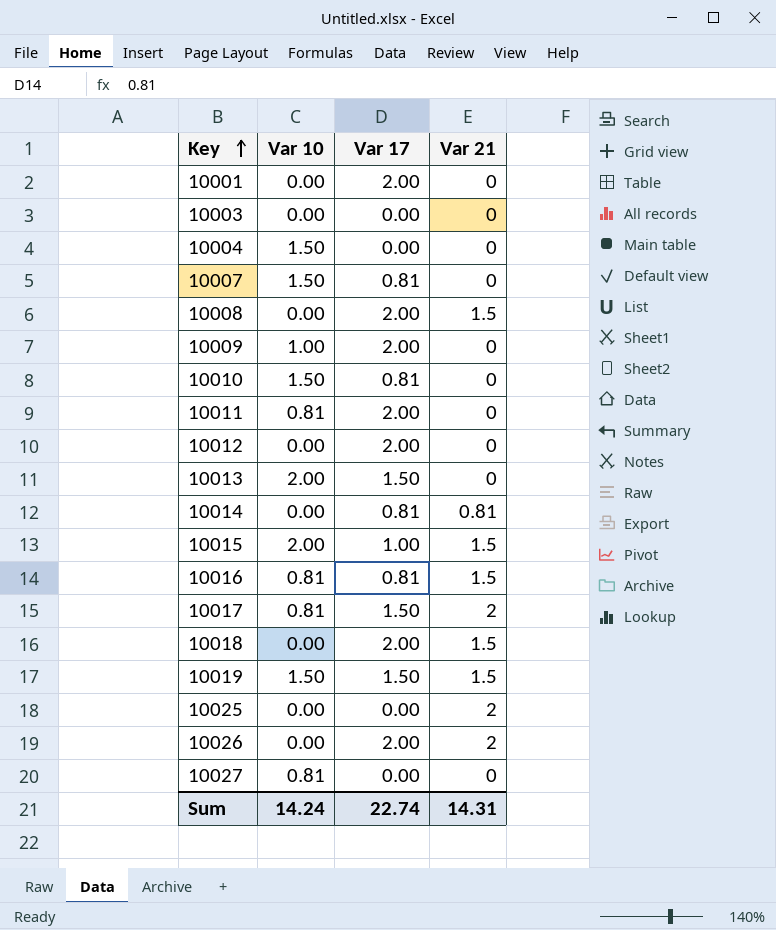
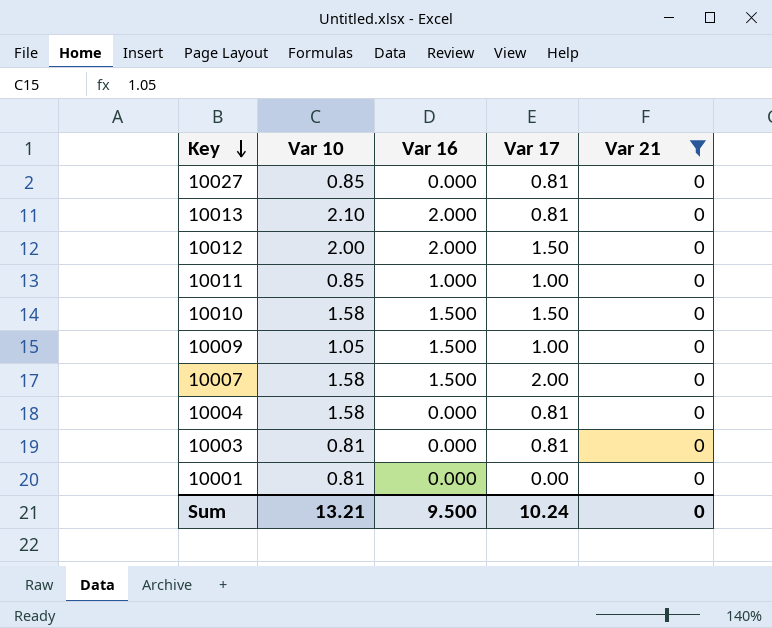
filter: none -> Var 21 = 0
row order: Key ascending -> Key descending
column Var 16 | position: none -> 3
10027 | Var 10: 0.81 -> 0.85
10027 | Var 17: 0.00 -> 0.81
10013 | Var 10: 2.00 -> 2.10
10013 | Var 17: 1.50 -> 0.81
10012 | Var 10: 0.00 -> 2.00
10012 | Var 17: 2.00 -> 1.50
10011 | Var 10: 0.81 -> 0.85
10011 | Var 17: 2.00 -> 1.00
10010 | Var 10: 1.50 -> 1.58
10010 | Var 17: 0.81 -> 1.50
10009 | Var 10: 1.00 -> 1.05
10009 | Var 17: 2.00 -> 1.00
10007 | Var 10: 1.50 -> 1.58
10007 | Var 17: 0.81 -> 2.00
10004 | Var 10: 1.50 -> 1.58
10004 | Var 17: 0.00 -> 0.81
10003 | Var 10: 0.00 -> 0.81
10003 | Var 17: 0.00 -> 0.81
10001 | Var 10: 0.00 -> 0.81
10001 | Var 17: 2.00 -> 0.00
Sum | Var 10: 14.24 -> 13.21
Sum | Var 17: 22.74 -> 10.24
Sum | Var 21: 14.31 -> 0

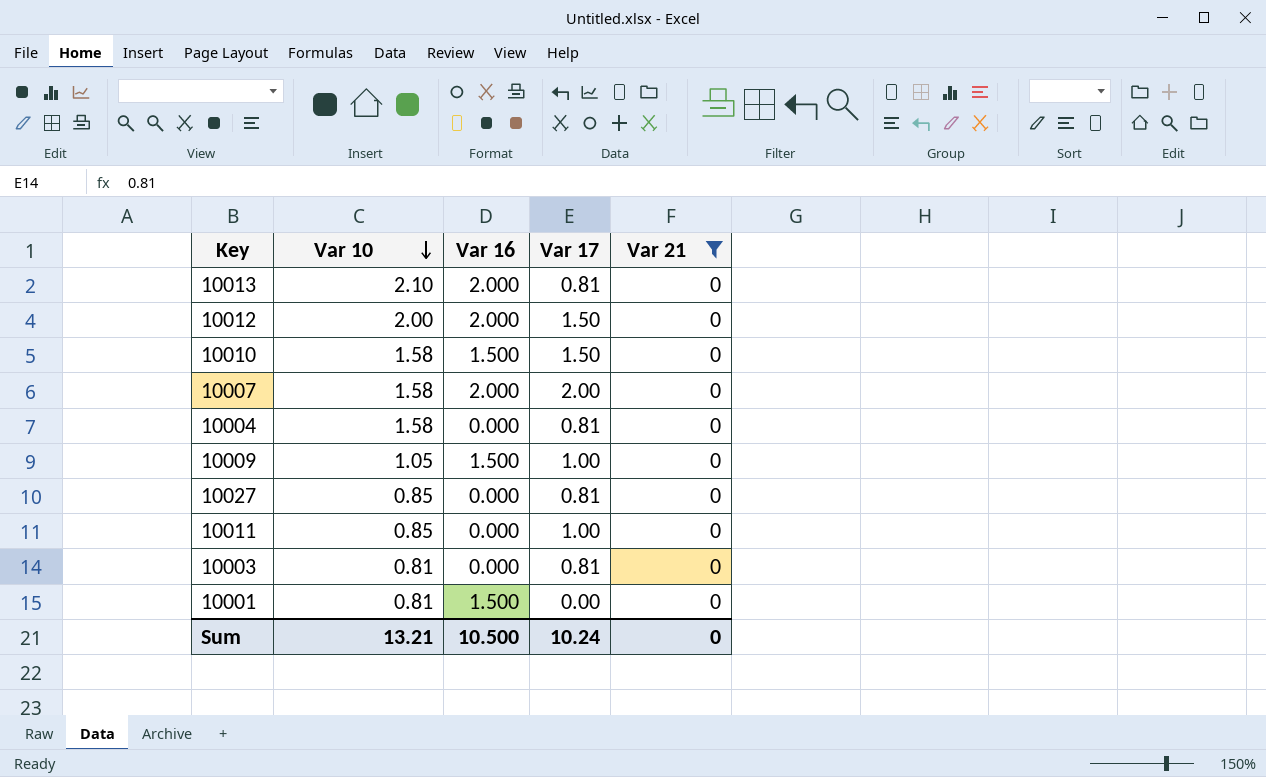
row order: Key descending -> Var 10 descending
10007 | Var 16: 1.500 -> 2.000
10011 | Var 16: 1.000 -> 0.000
10001 | Var 16: 0.000 -> 1.500
Sum | Var 16: 9.500 -> 10.500

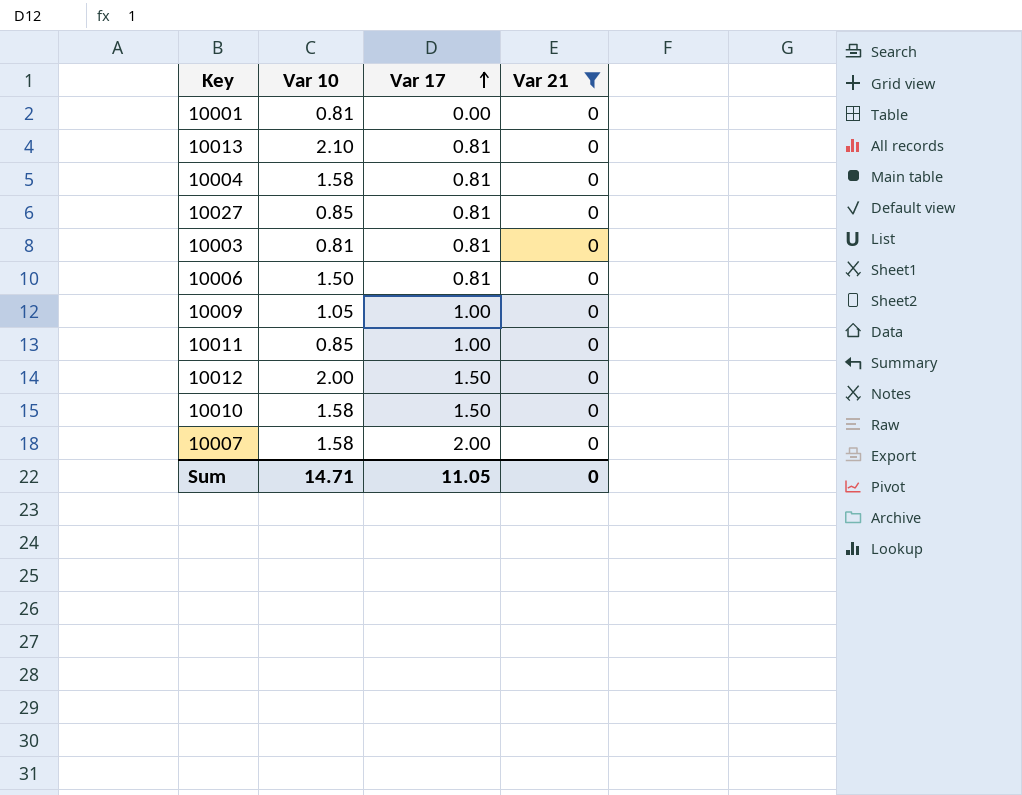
row order: Var 10 descending -> Var 17 ascending
column Var 16 | position: 3 -> none
row 10006: none -> 1.50 | 0.81 | 0
Sum | Var 10: 13.21 -> 14.71
Sum | Var 17: 10.24 -> 11.05

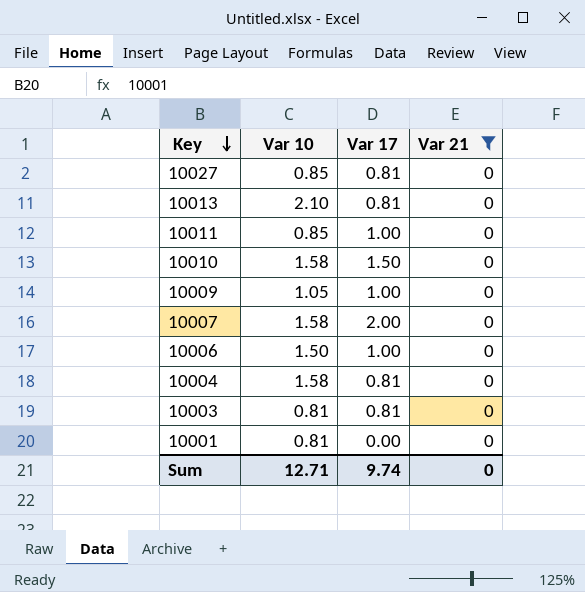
row order: Var 17 ascending -> Key descending
row 10012: 2.00 | 1.50 | 0 -> none
10006 | Var 17: 0.81 -> 1.00
Sum | Var 10: 14.71 -> 12.71
Sum | Var 17: 11.05 -> 9.74

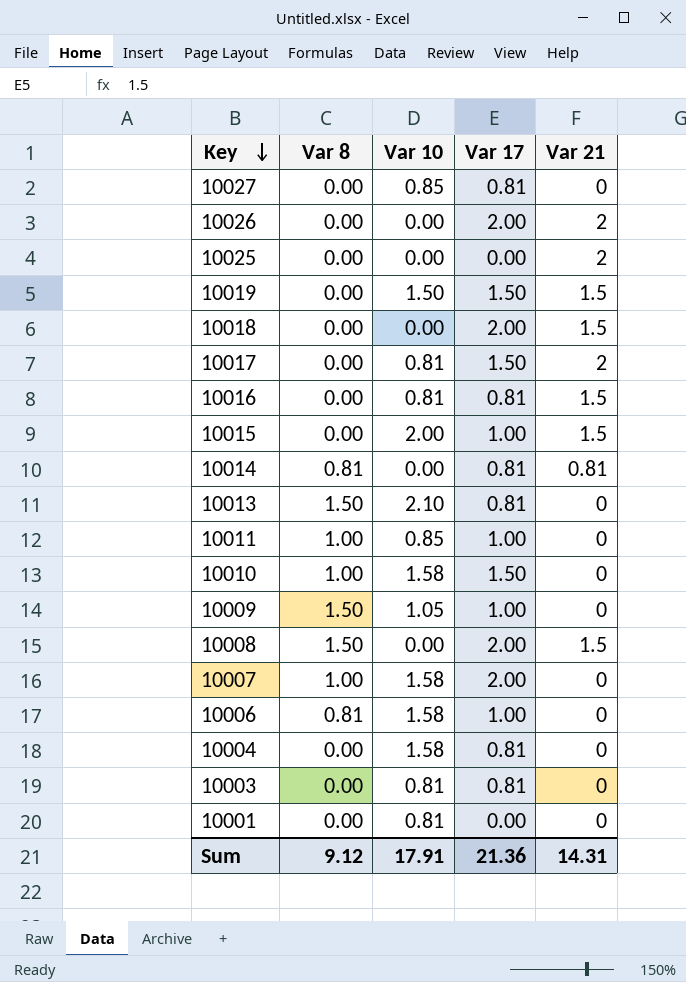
filter: Var 21 = 0 -> none
column Var 8 | position: none -> 2
10006 | Var 10: 1.50 -> 1.58
Sum | Var 10: 12.71 -> 17.91
Sum | Var 17: 9.74 -> 21.36
Sum | Var 21: 0 -> 14.31

